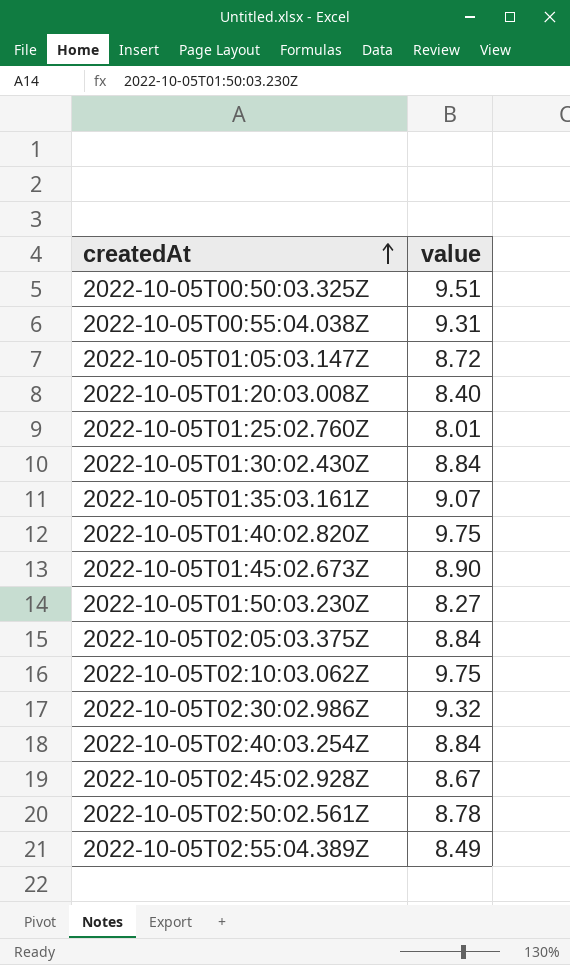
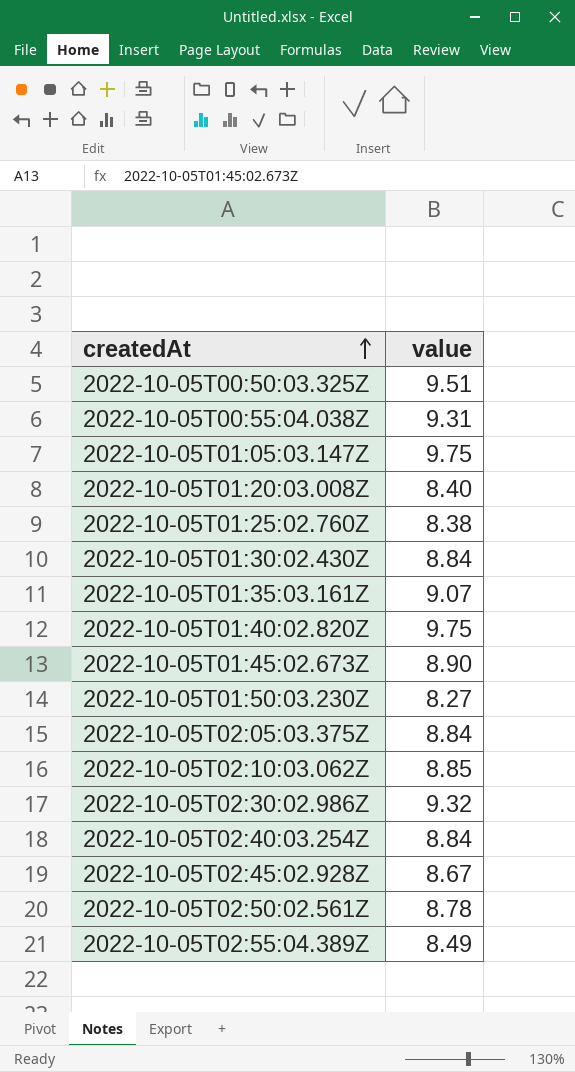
2022-10-05T01:05:03.147Z | value: 8.72 -> 9.75
2022-10-05T01:25:02.760Z | value: 8.01 -> 8.38
2022-10-05T02:10:03.062Z | value: 9.75 -> 8.85

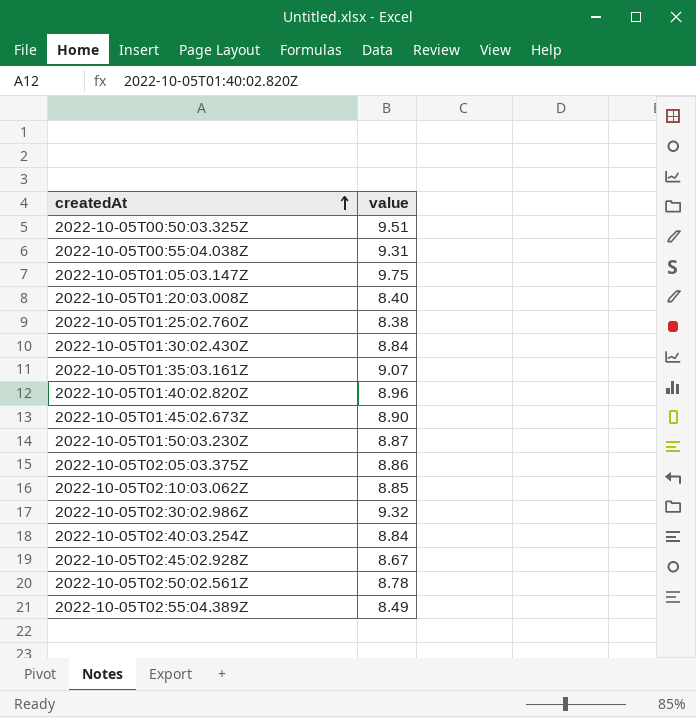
2022-10-05T01:40:02.820Z | value: 9.75 -> 8.96
2022-10-05T01:50:03.230Z | value: 8.27 -> 8.87
2022-10-05T02:05:03.375Z | value: 8.84 -> 8.86

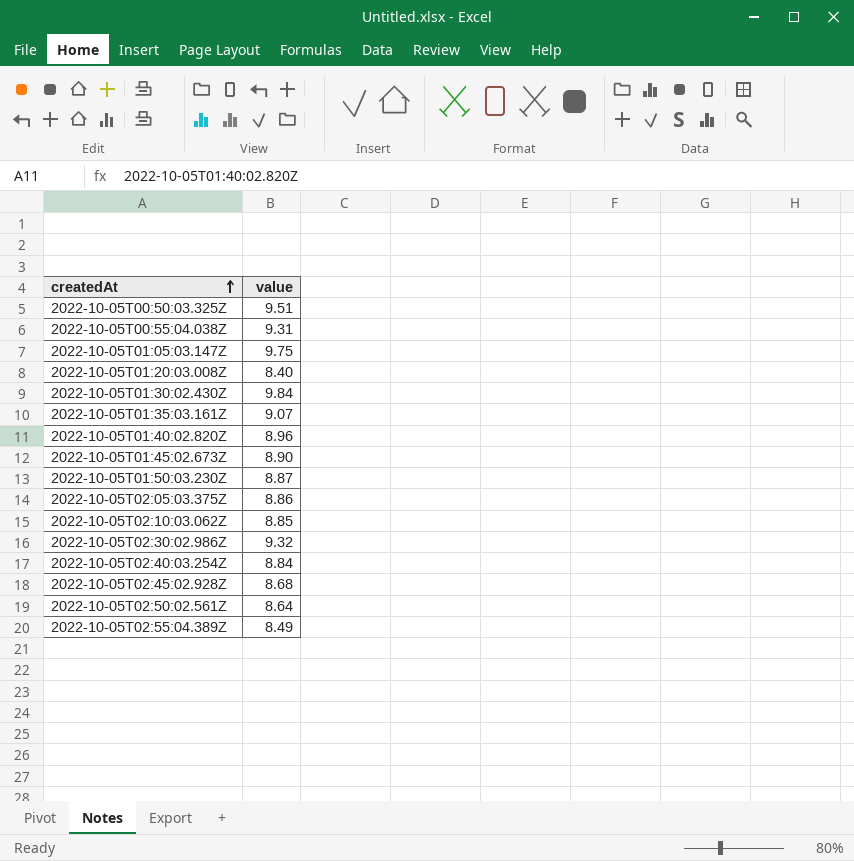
row 2022-10-05T01:25:02.760Z: 8.38 -> none
2022-10-05T01:30:02.430Z | value: 8.84 -> 9.84
2022-10-05T02:45:02.928Z | value: 8.67 -> 8.68
2022-10-05T02:50:02.561Z | value: 8.78 -> 8.64

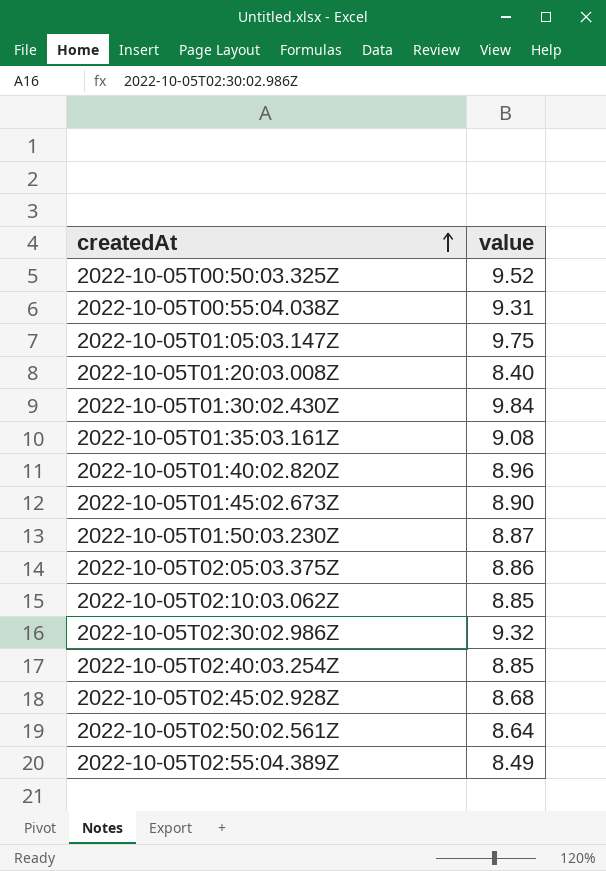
2022-10-05T00:50:03.325Z | value: 9.51 -> 9.52
2022-10-05T01:35:03.161Z | value: 9.07 -> 9.08
2022-10-05T02:40:03.254Z | value: 8.84 -> 8.85

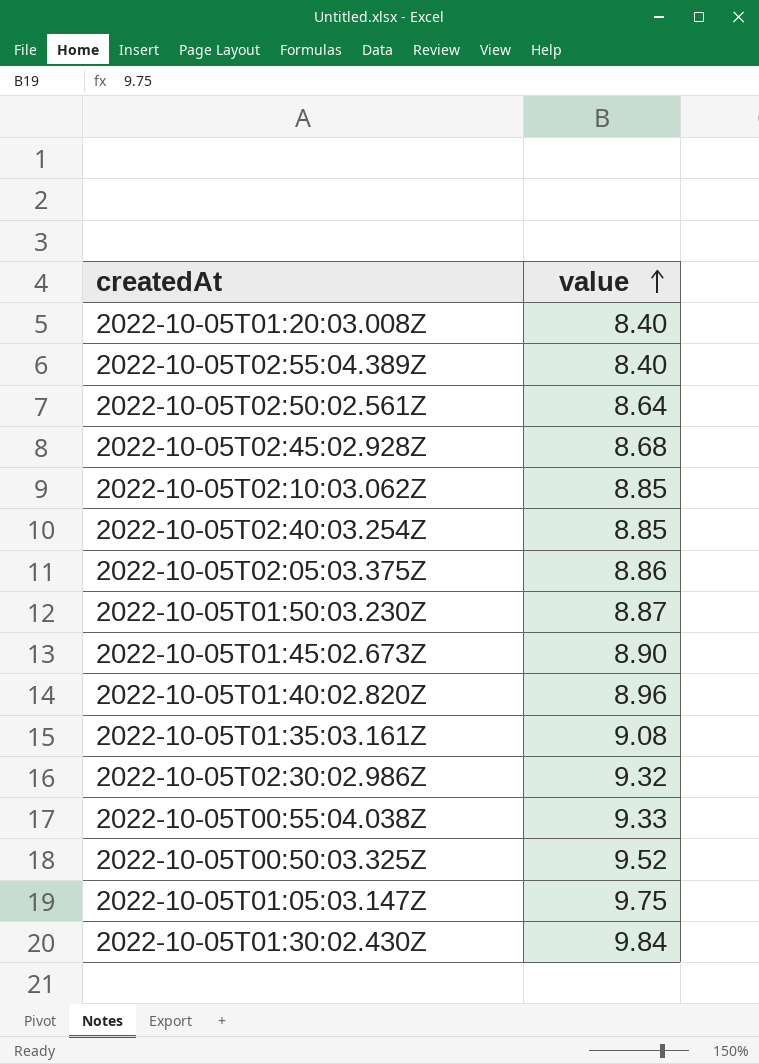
row order: createdAt ascending -> value ascending
2022-10-05T02:55:04.389Z | value: 8.49 -> 8.40
2022-10-05T00:55:04.038Z | value: 9.31 -> 9.33

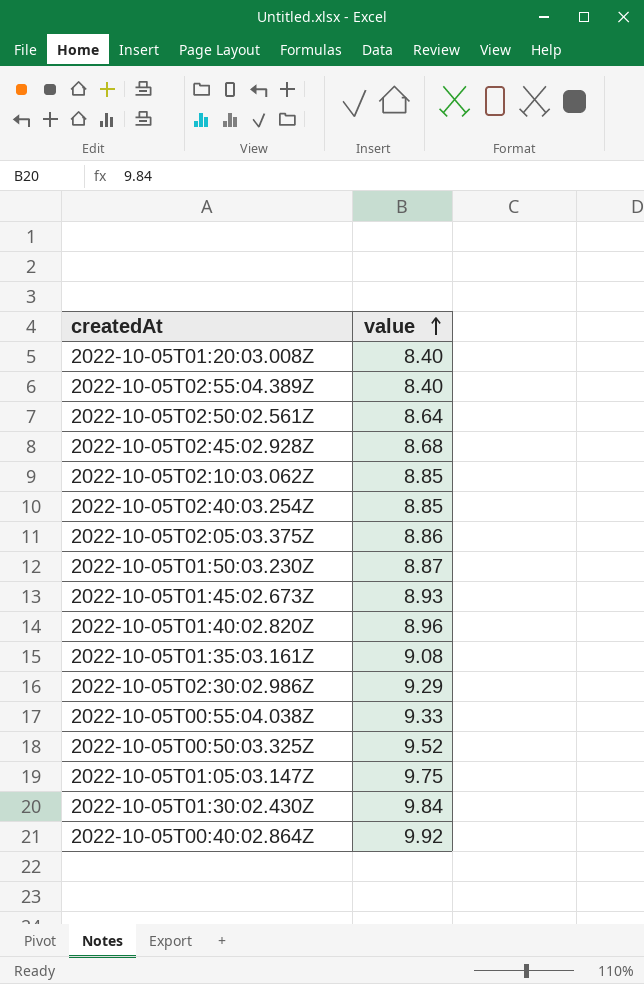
2022-10-05T01:45:02.673Z | value: 8.90 -> 8.93
2022-10-05T02:30:02.986Z | value: 9.32 -> 9.29
row 2022-10-05T00:40:02.864Z: none -> 9.92

